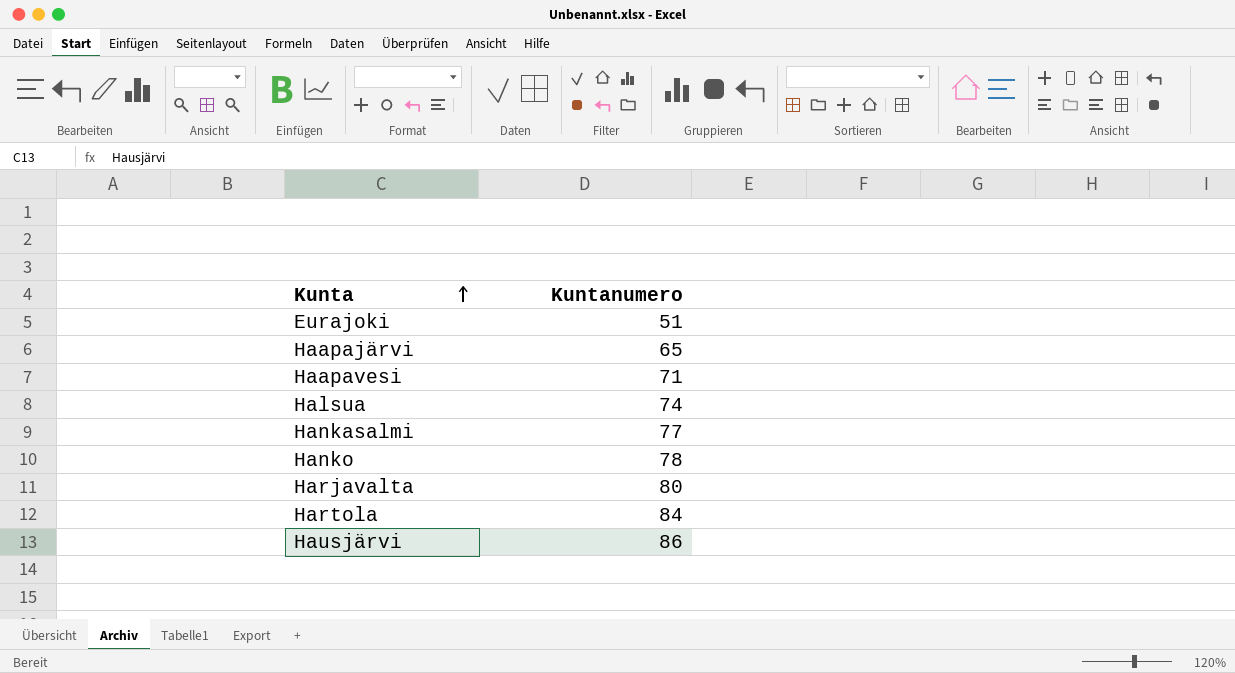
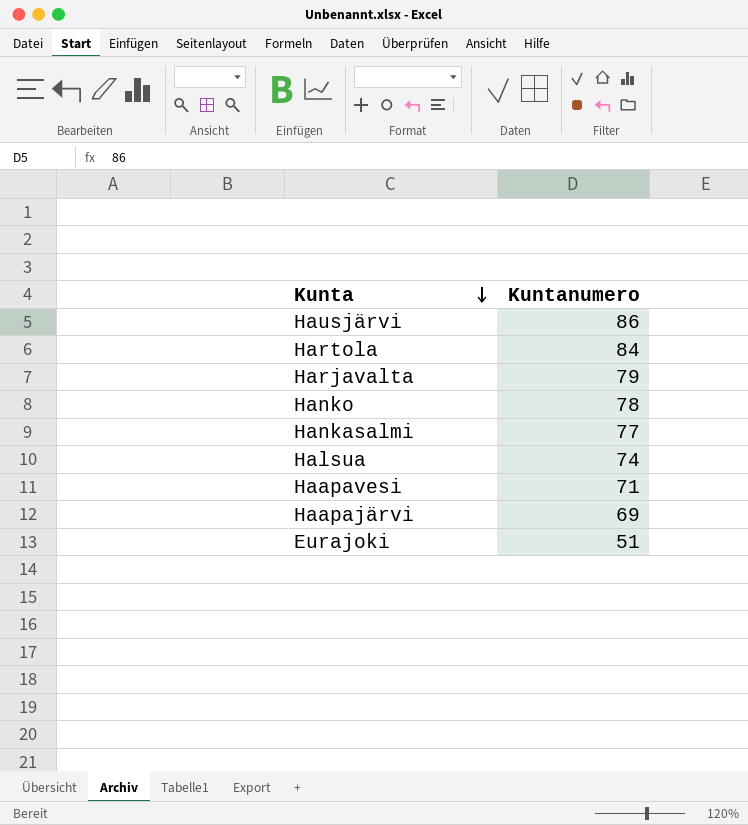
row order: Kunta ascending -> Kunta descending
Harjavalta | Kuntanumero: 80 -> 79
Haapajärvi | Kuntanumero: 65 -> 69

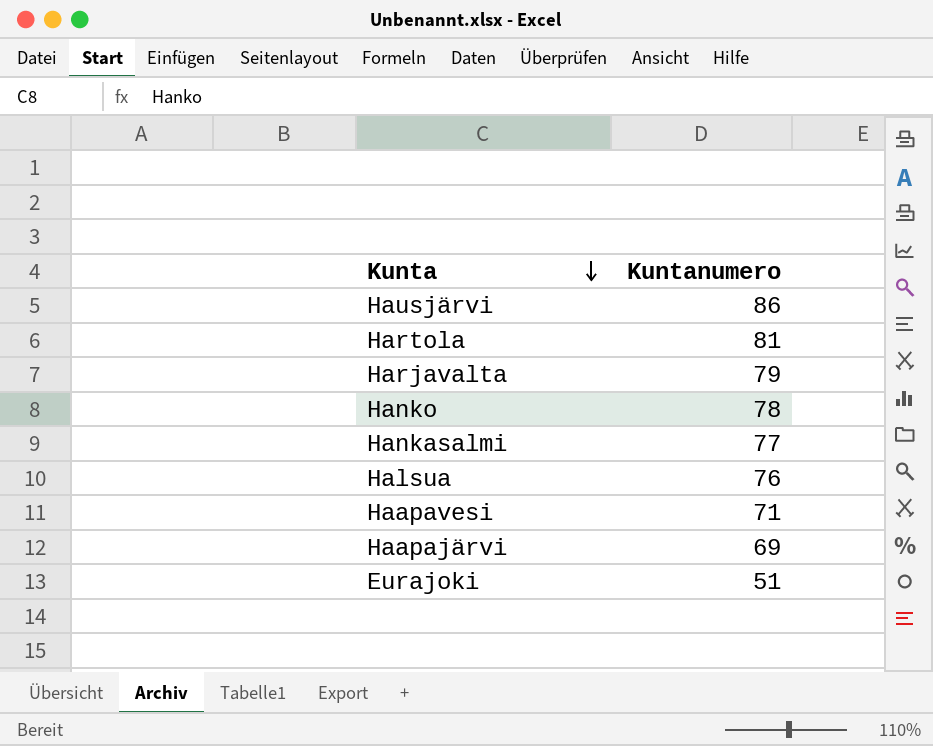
Hartola | Kuntanumero: 84 -> 81
Halsua | Kuntanumero: 74 -> 76

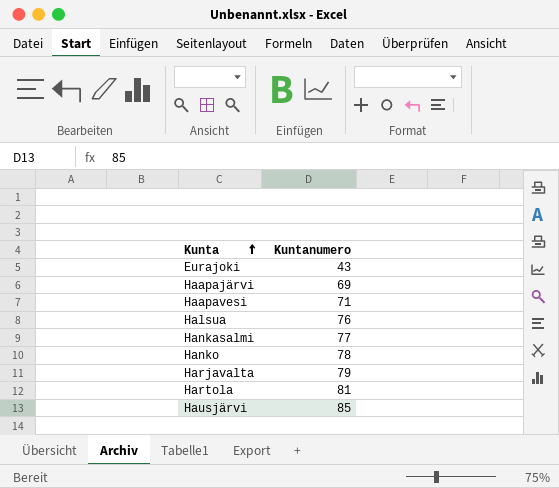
row order: Kunta descending -> Kunta ascending
Eurajoki | Kuntanumero: 51 -> 43
Hausjärvi | Kuntanumero: 86 -> 85

